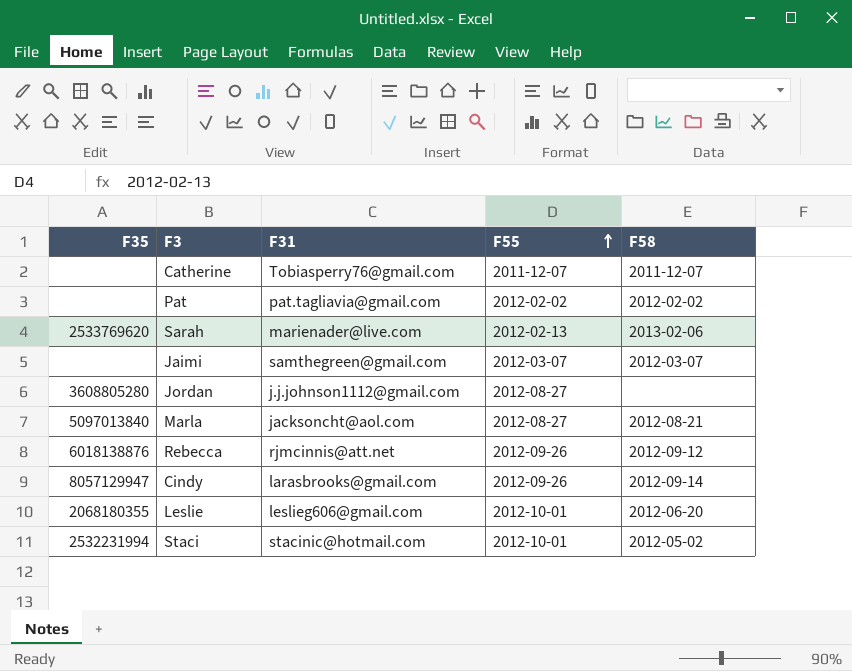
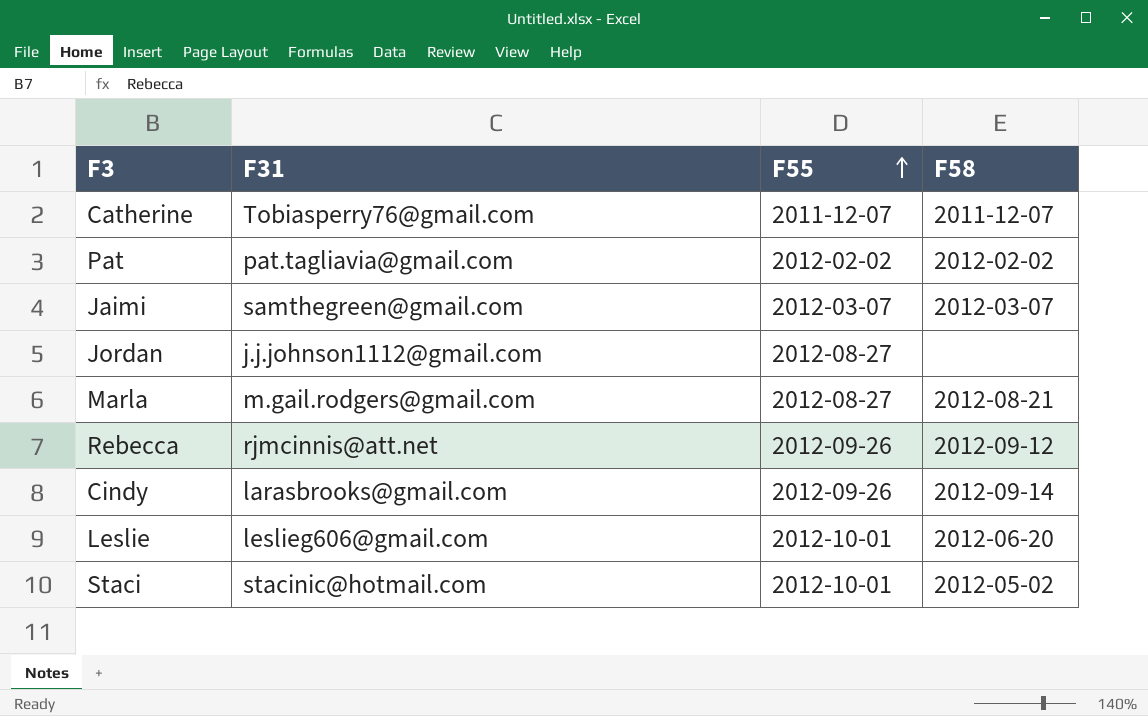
column F35 | position: 1 -> none
row Sarah: 2533769620 | marienader@live.com | 2012-02-13 | 2013-02-06 -> none
Marla | F31: jacksoncht@aol.com -> m.gail.rodgers@gmail.com

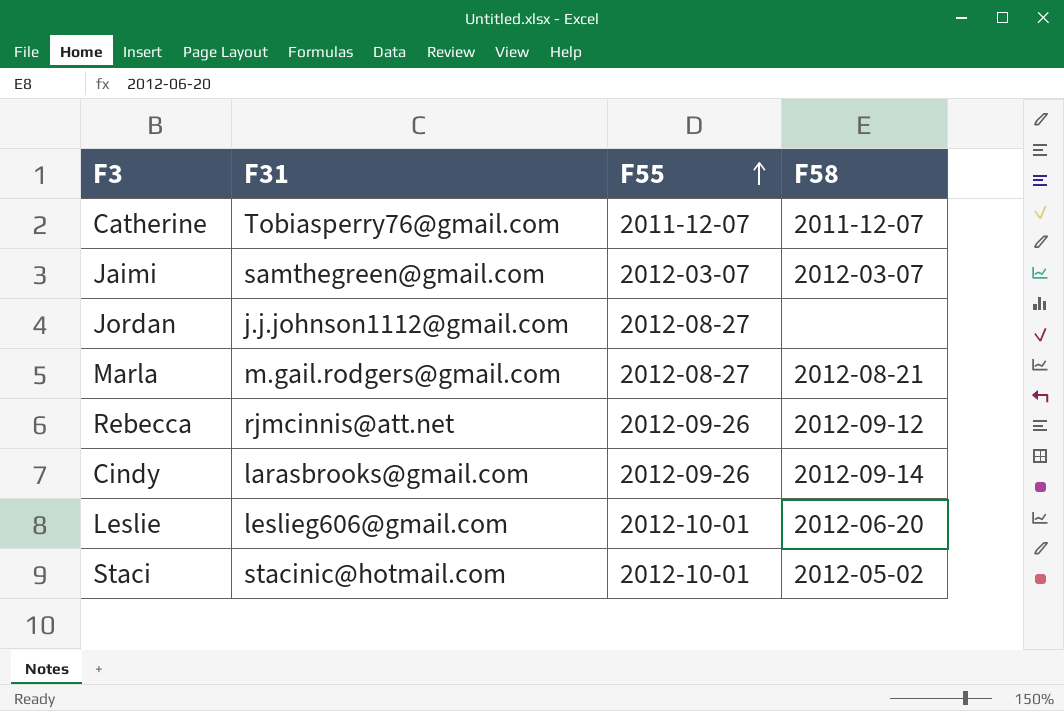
row Pat: pat.tagliavia@gmail.com | 2012-02-02 | 2012-02-02 -> none

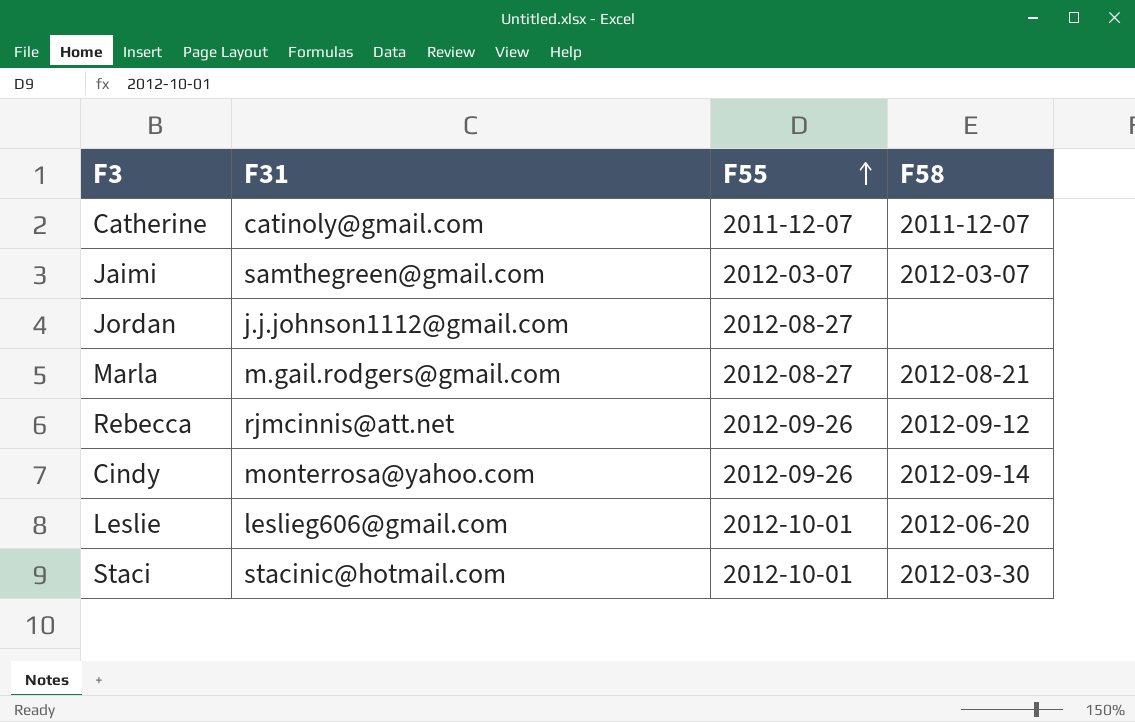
Catherine | F31: Tobiasperry76@gmail.com -> catinoly@gmail.com
Cindy | F31: larasbrooks@gmail.com -> monterrosa@yahoo.com
Staci | F58: 2012-05-02 -> 2012-03-30

